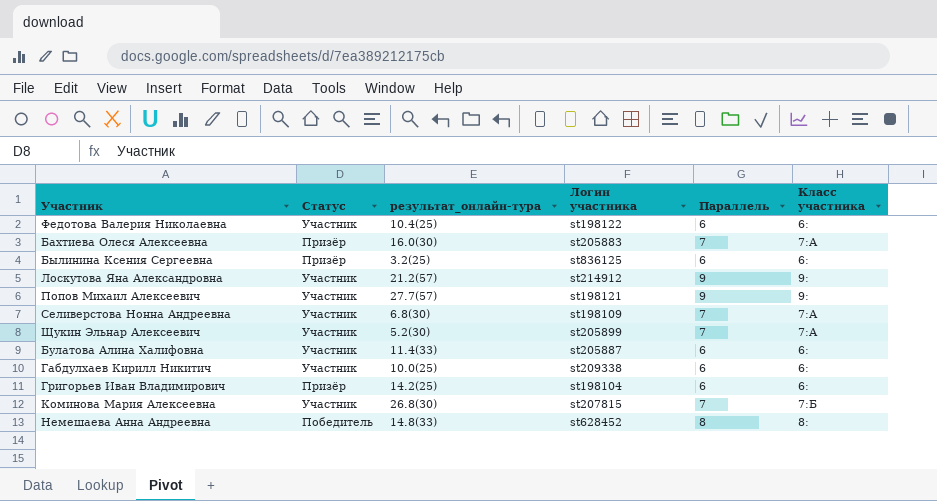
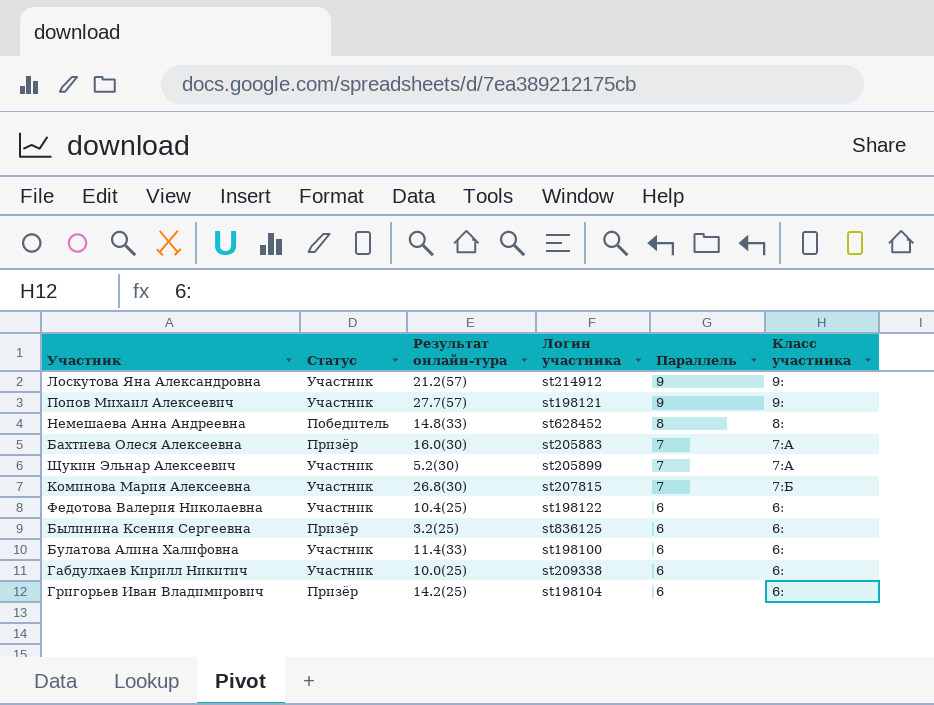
row order: none -> Параллель descending
column name: результат_онлайн-тура -> Результат онлайн-тура
row Селиверстова Нонна Андреевна: Участник | 6.8(30) | st198109 | 7 | 7:А -> none
Булатова Алина Халифовна | Логин участника: st205887 -> st198100

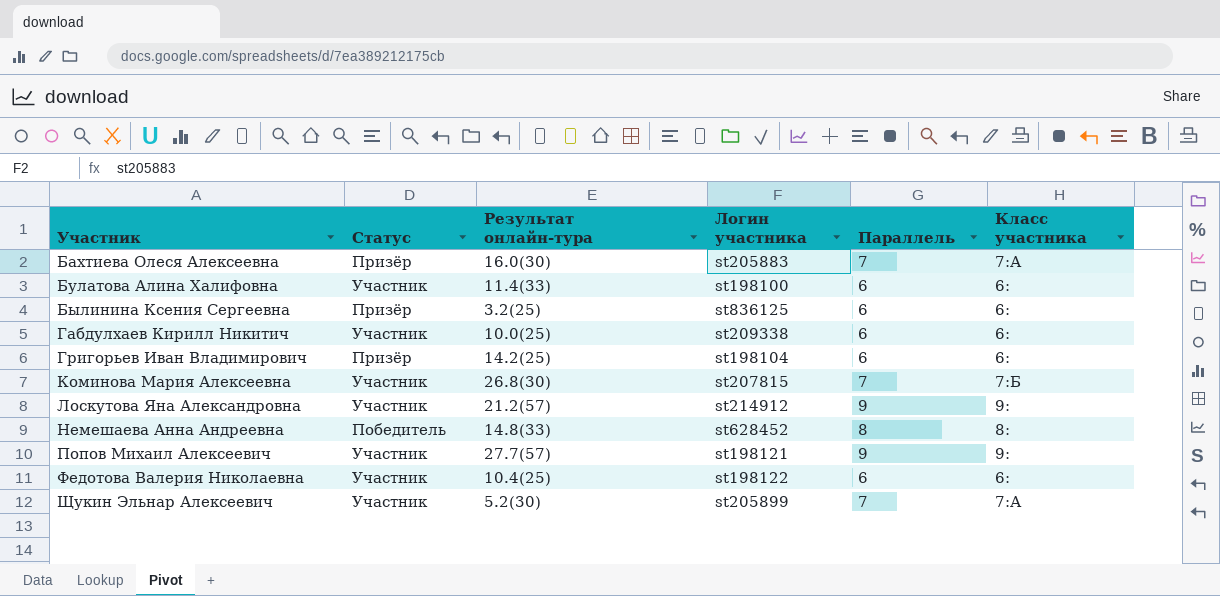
row order: Параллель descending -> Участник ascending

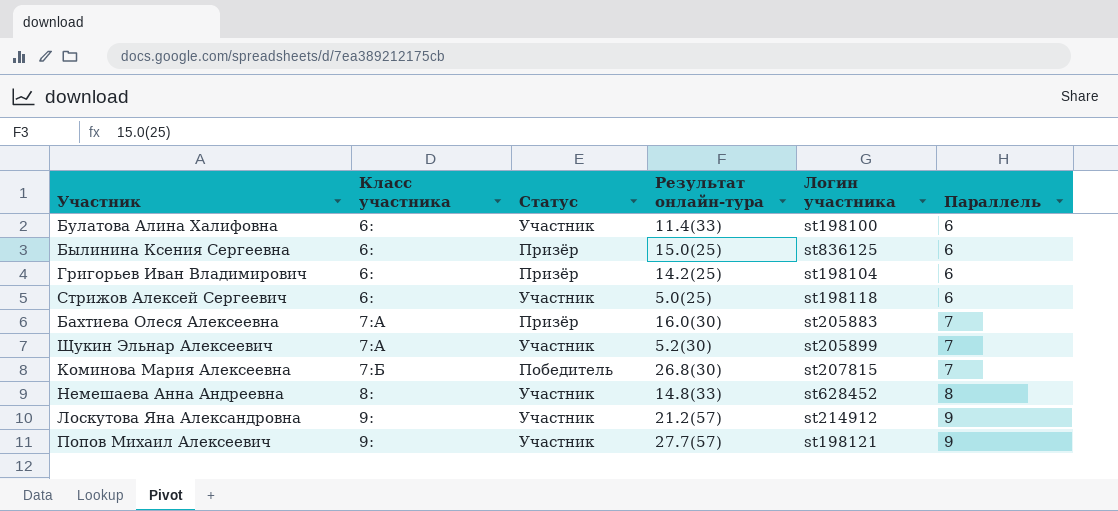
row order: Участник ascending -> Класс участника ascending
column Класс участника | position: 6 -> 2
row Габдулхаев Кирилл Никитич: Участник | 10.0(25) | st209338 | 6 | 6: -> none
row Федотова Валерия Николаевна: Участник | 10.4(25) | st198122 | 6 | 6: -> none
Былинина Ксения Сергеевна | Результат онлайн-тура: 3.2(25) -> 15.0(25)
row Стрижов Алексей Сергеевич: none -> 6: | Участник | 5.0(25) | st198118 | 6
Коминова Мария Алексеевна | Статус: Участник -> Победитель
Немешаева Анна Андреевна | Статус: Победитель -> Участник

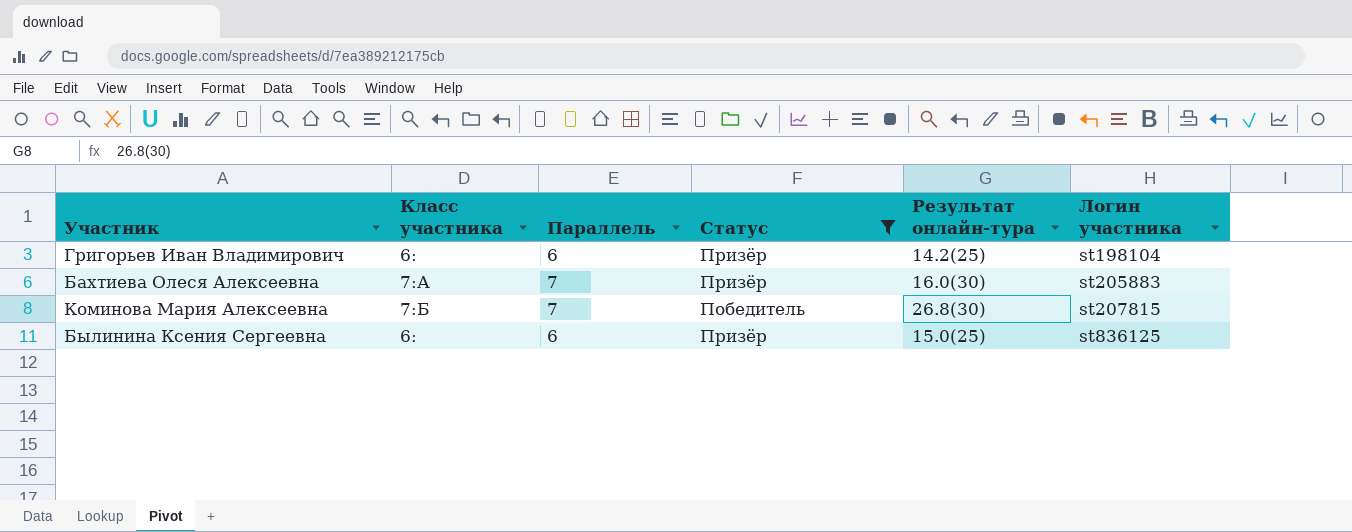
filter: none -> Статус != Участник
row order: Класс участника ascending -> Логин участника ascending
column Параллель | position: 6 -> 3

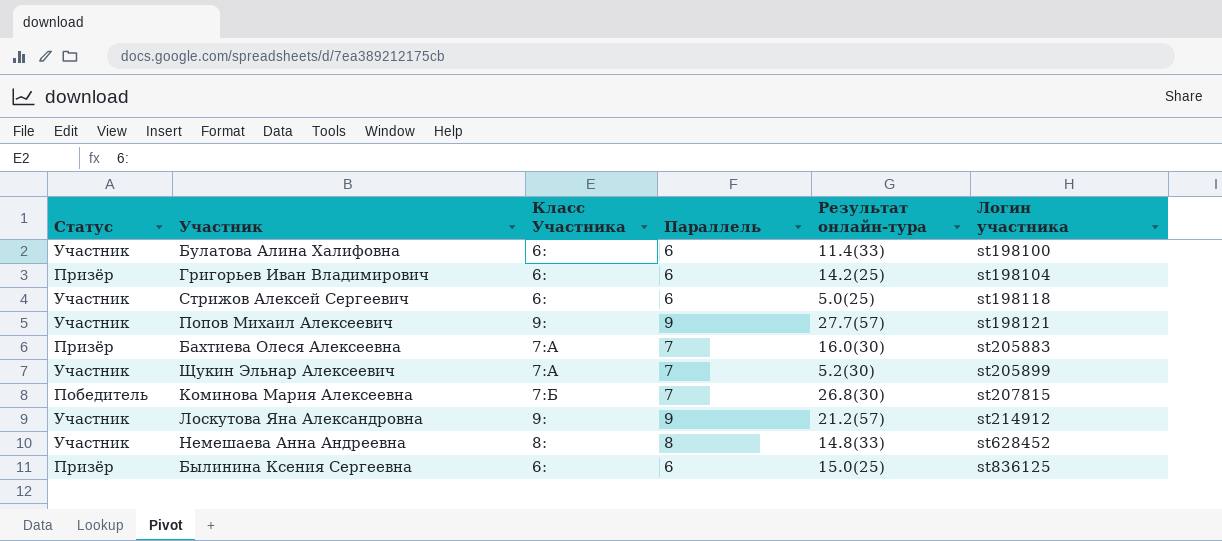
filter: Статус != Участник -> none
column Статус | position: 4 -> 1
column name: Класс участника -> Класс Участника

